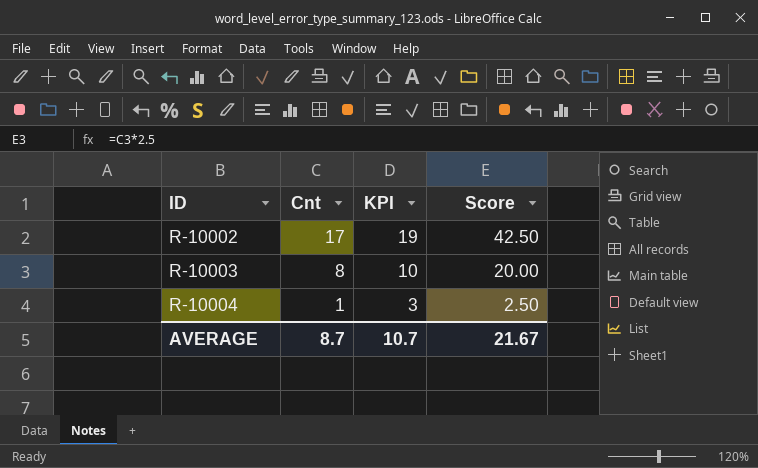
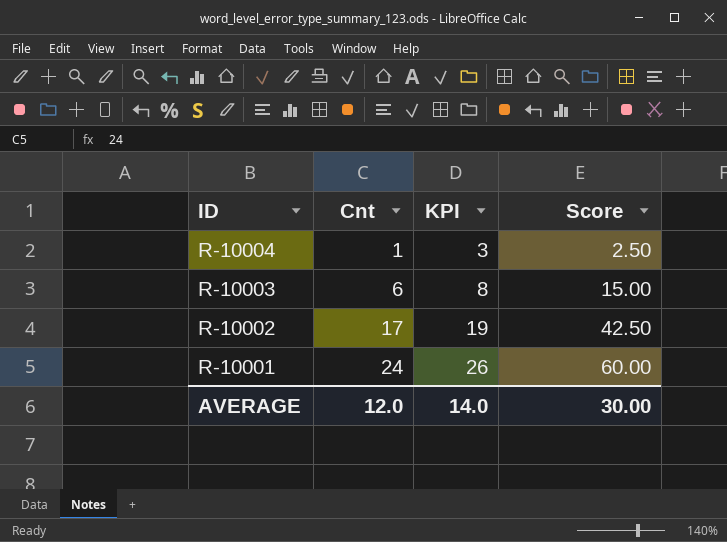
row order: ID ascending -> ID descending
R-10003 | Cnt: 8 -> 6
R-10003 | KPI: 10 -> 8
R-10003 | Score: 20.00 -> 15.00
row R-10001: none -> 24 | 26 | 60.00
AVERAGE | Cnt: 8.7 -> 12.0
AVERAGE | KPI: 10.7 -> 14.0
AVERAGE | Score: 21.67 -> 30.00

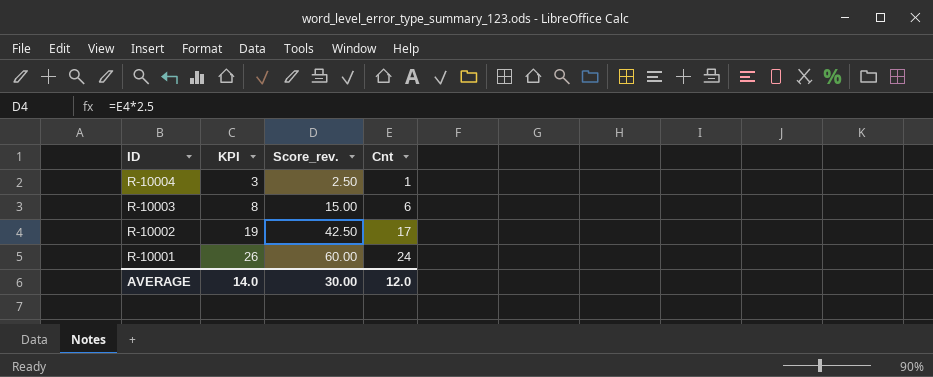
column name: Score -> Score_rev.
column Cnt | position: 2 -> 4

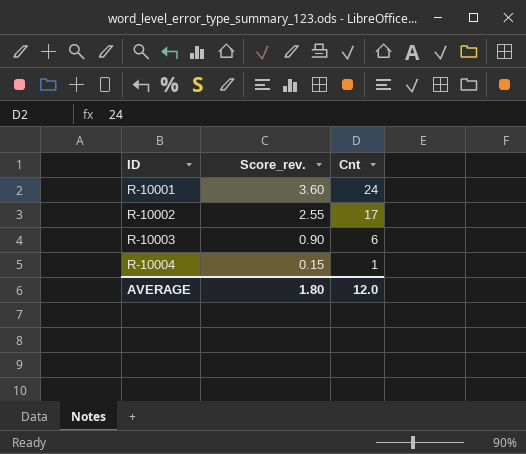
row order: ID descending -> ID ascending
column KPI | formula: [Cnt] + 2 -> none
column Score_rev. | formula: [Cnt] * 2.5 -> [Cnt] * 0.15
AVERAGE | Score_rev.: 30.00 -> 1.80

